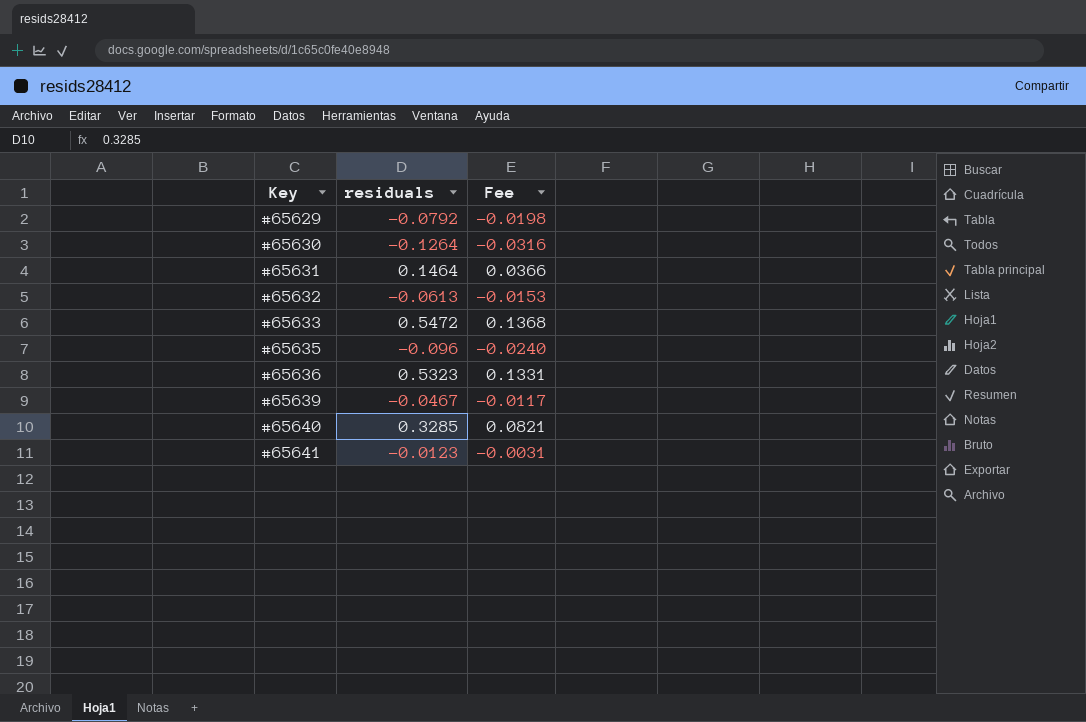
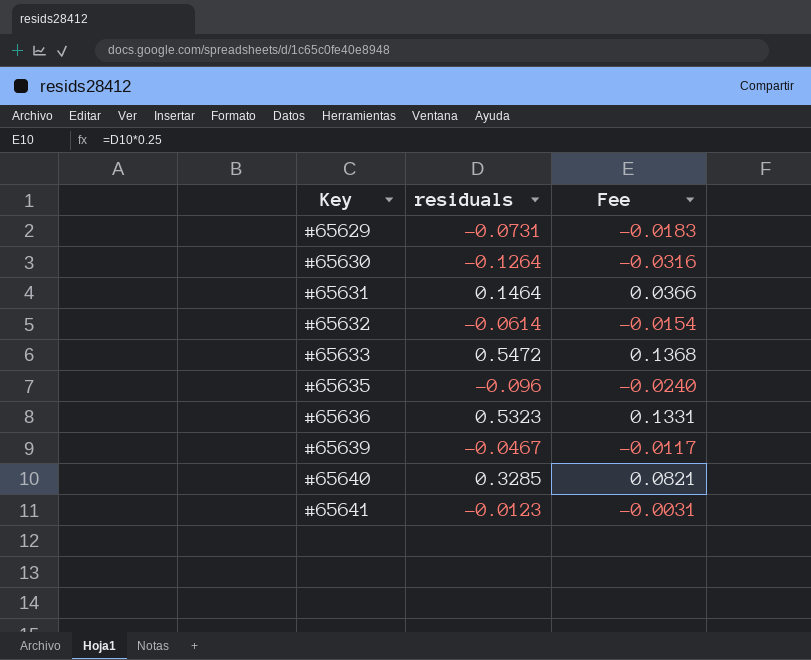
#65629 | residuals: -0.0792 -> -0.0731
#65629 | Fee: -0.0198 -> -0.0183
#65632 | residuals: -0.0613 -> -0.0614
#65632 | Fee: -0.0153 -> -0.0154

